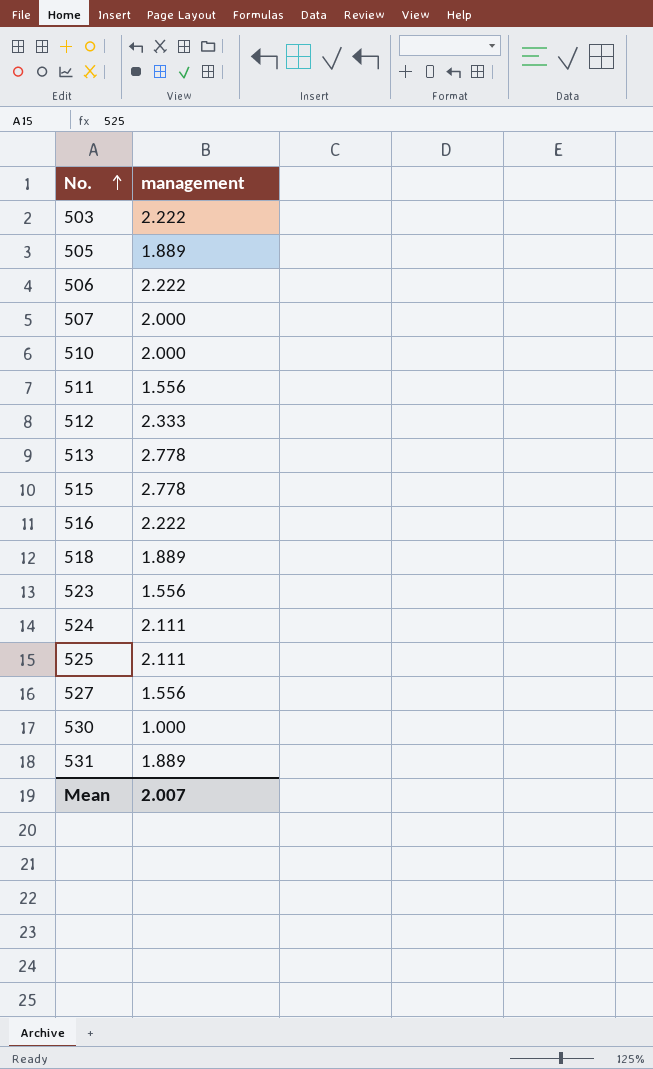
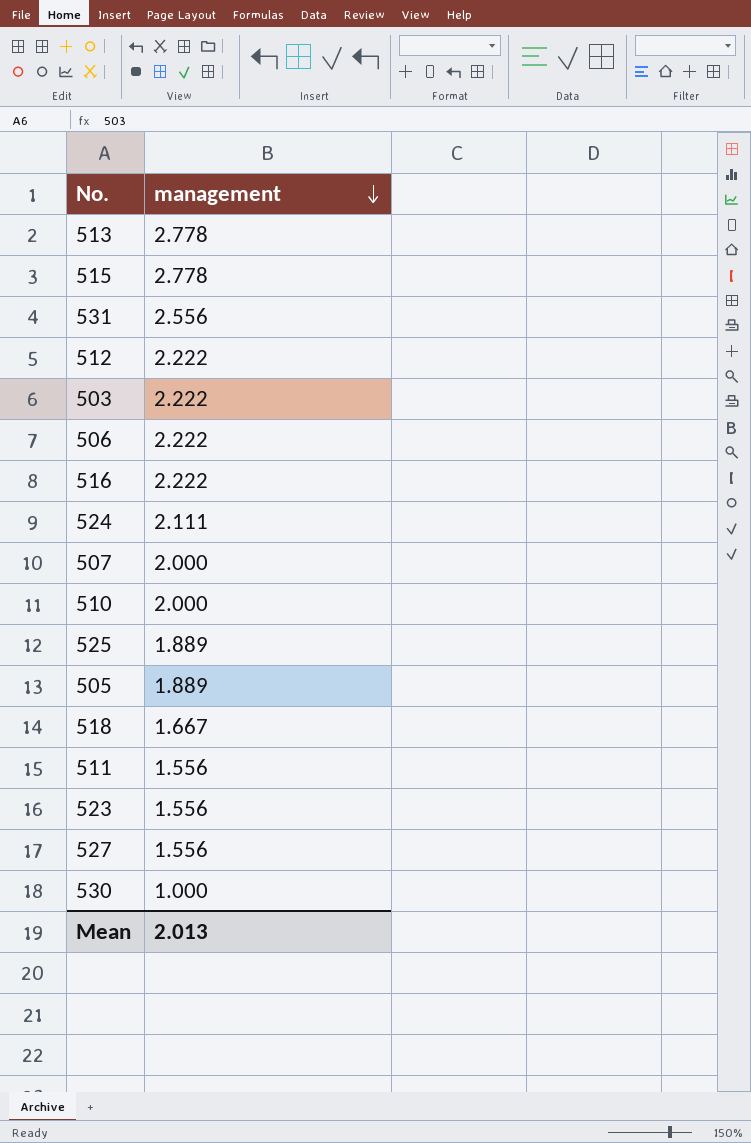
row order: No. ascending -> management descending
531 | management: 1.889 -> 2.556
512 | management: 2.333 -> 2.222
525 | management: 2.111 -> 1.889
518 | management: 1.889 -> 1.667
Mean | management: 2.007 -> 2.013

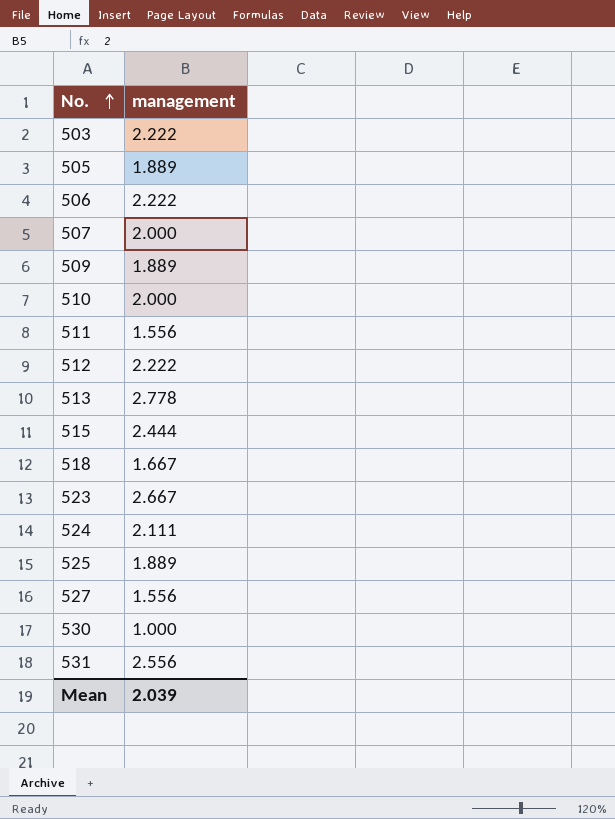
row order: management descending -> No. ascending
row 516: 2.222 -> none
row 509: none -> 1.889
515 | management: 2.778 -> 2.444
523 | management: 1.556 -> 2.667
Mean | management: 2.013 -> 2.039

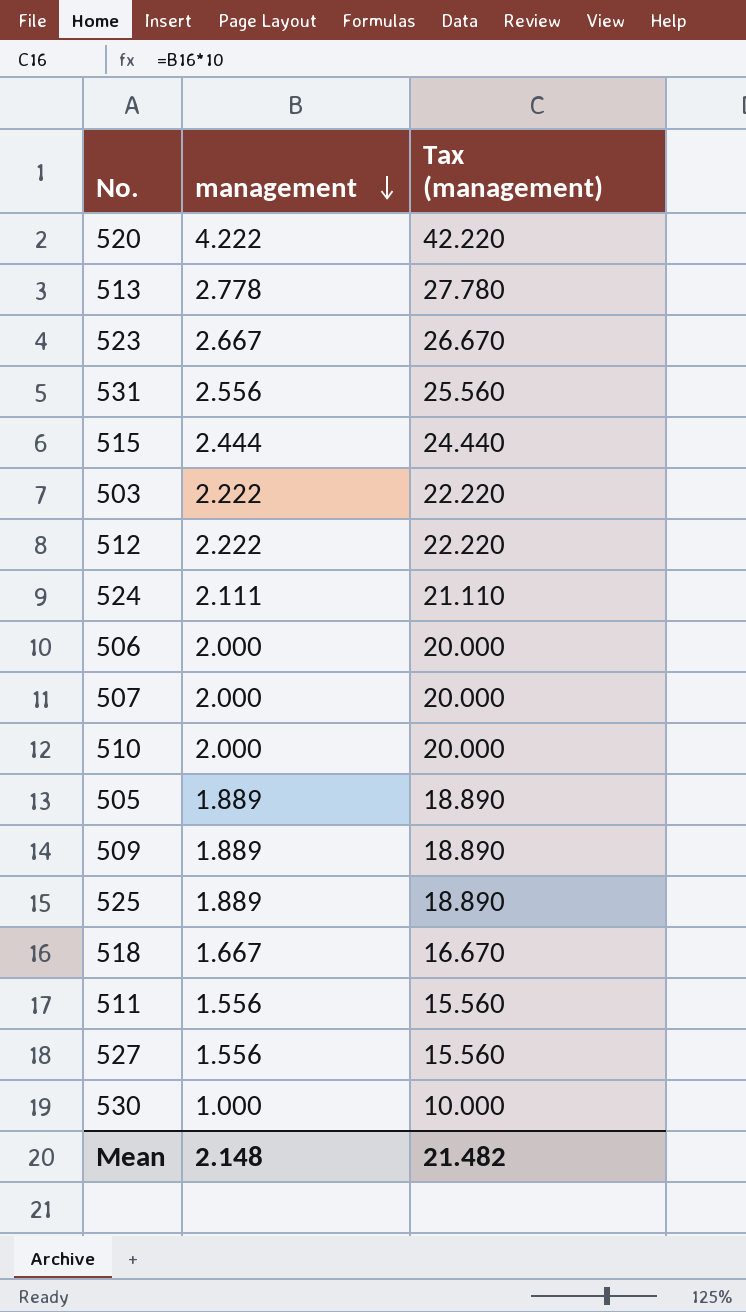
row order: No. ascending -> management descending
column Tax (management) | formula: none -> [management] * 10
row 520: none -> 4.222 | 42.220
506 | management: 2.222 -> 2.000
Mean | management: 2.039 -> 2.148

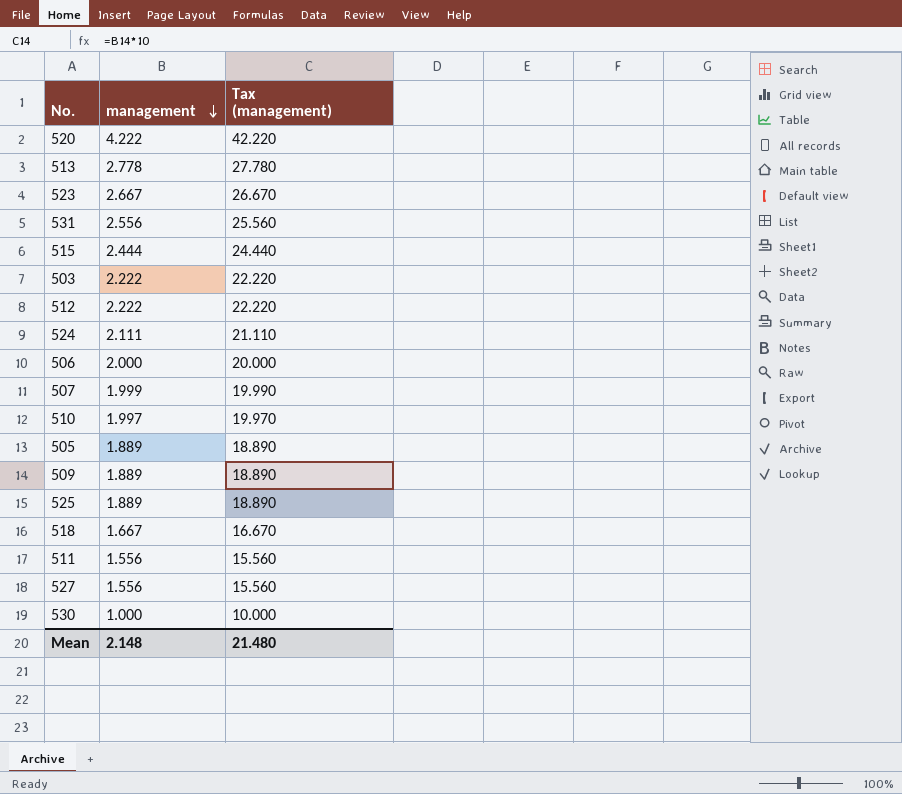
507 | management: 2.000 -> 1.999
507 | Tax (management): 20.000 -> 19.990
510 | management: 2.000 -> 1.997
510 | Tax (management): 20.000 -> 19.970
Mean | Tax (management): 21.482 -> 21.480

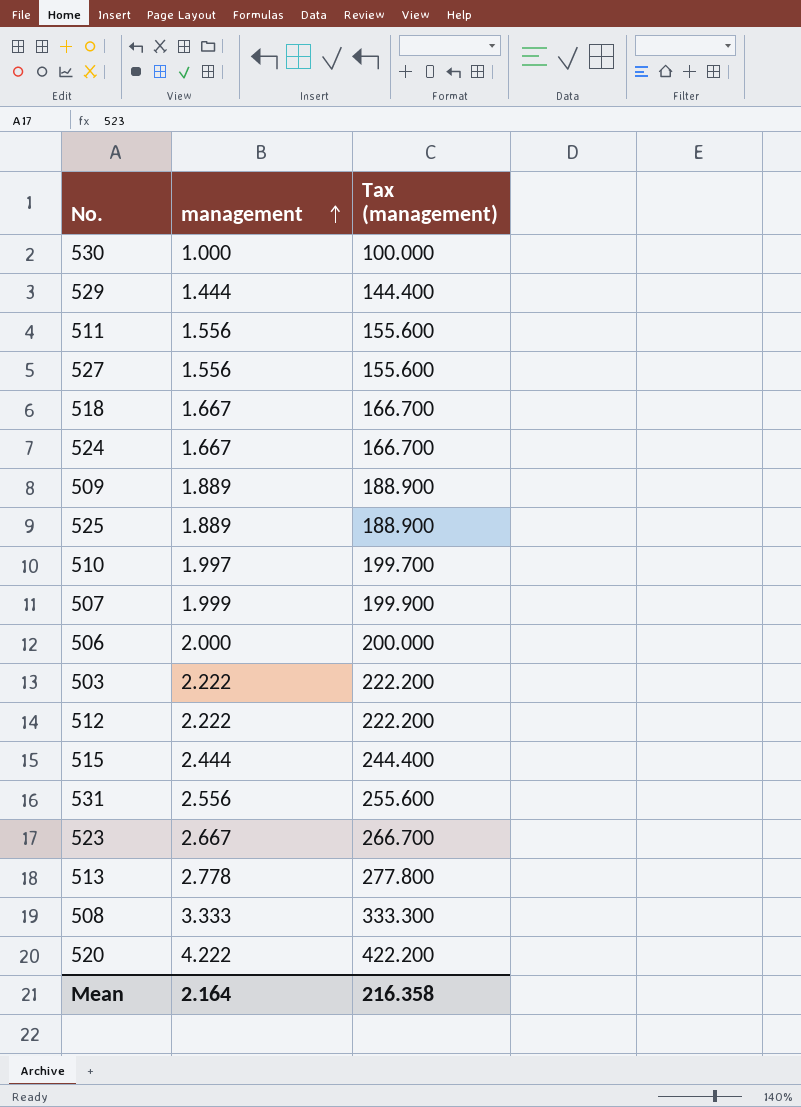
row order: management descending -> management ascending
column Tax (management) | formula: [management] * 10 -> [management] * 100
row 505: 1.889 | 18.890 -> none
row 529: none -> 1.444 | 144.400
524 | management: 2.111 -> 1.667
row 508: none -> 3.333 | 333.300
Mean | management: 2.148 -> 2.164
Mean | Tax (management): 21.480 -> 216.358

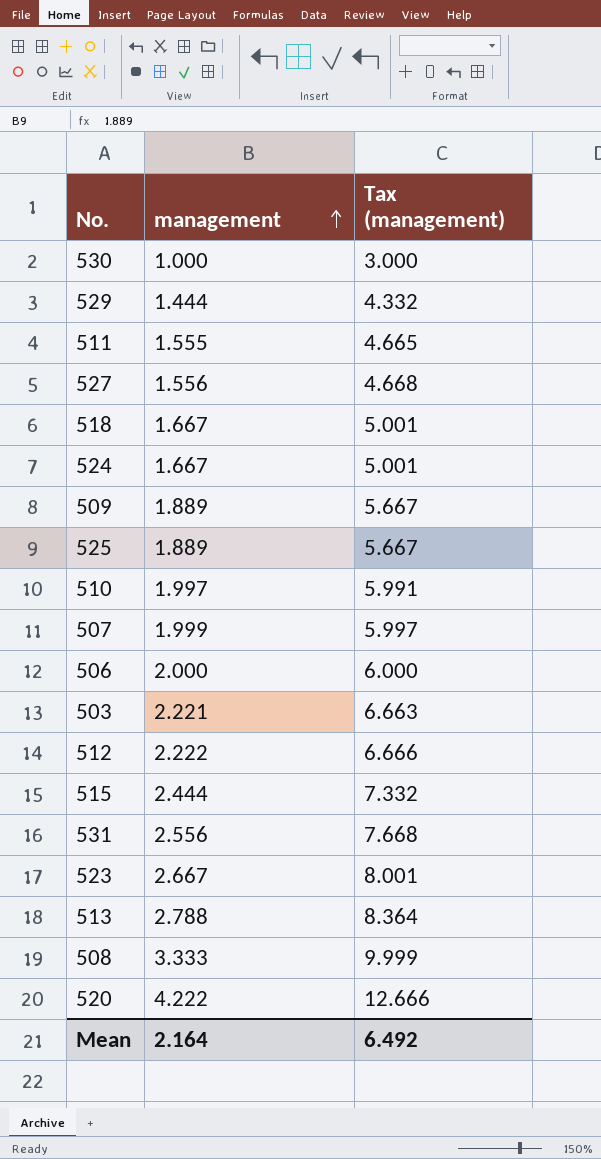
column Tax (management) | formula: [management] * 100 -> [management] * 3
511 | management: 1.556 -> 1.555
503 | management: 2.222 -> 2.221
513 | management: 2.778 -> 2.788
Mean | Tax (management): 216.358 -> 6.492

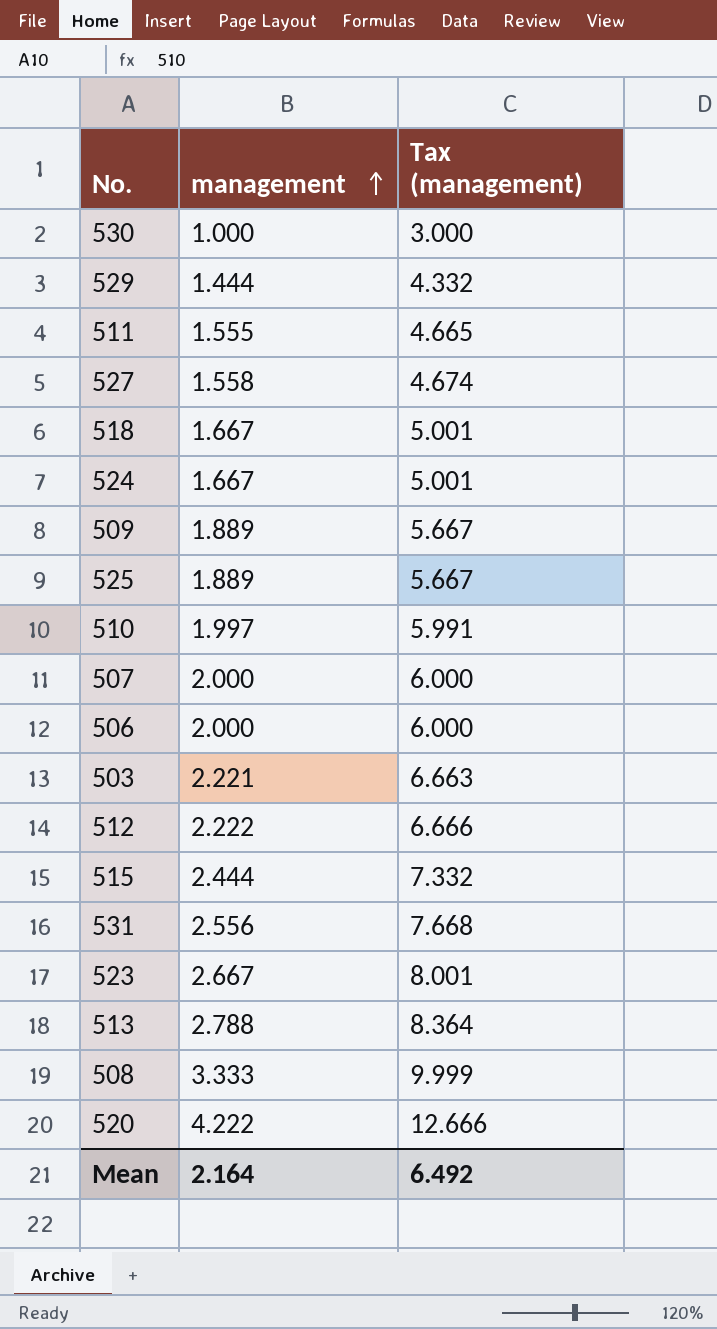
527 | management: 1.556 -> 1.558
527 | Tax (management): 4.668 -> 4.674
507 | management: 1.999 -> 2.000
507 | Tax (management): 5.997 -> 6.000

